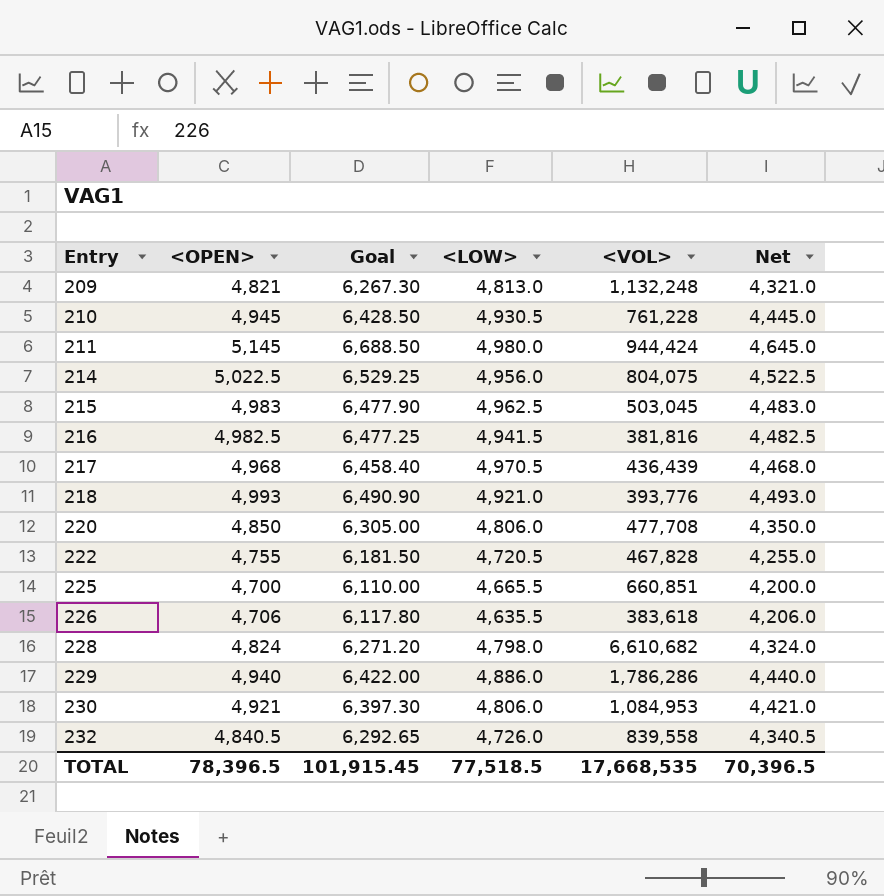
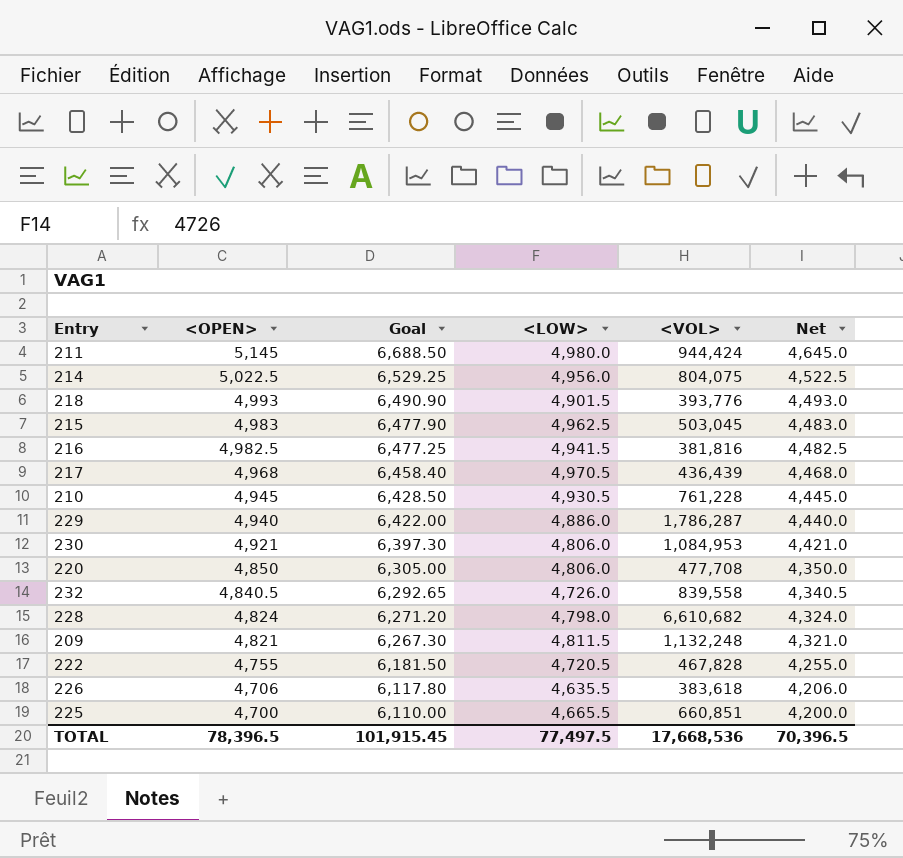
row order: Entry ascending -> <OPEN> descending
218 | <LOW>: 4,921.0 -> 4,901.5
229 | <VOL>: 1,786,286 -> 1,786,287
209 | <LOW>: 4,813.0 -> 4,811.5
TOTAL | <LOW>: 77,518.5 -> 77,497.5
TOTAL | <VOL>: 17,668,535 -> 17,668,536

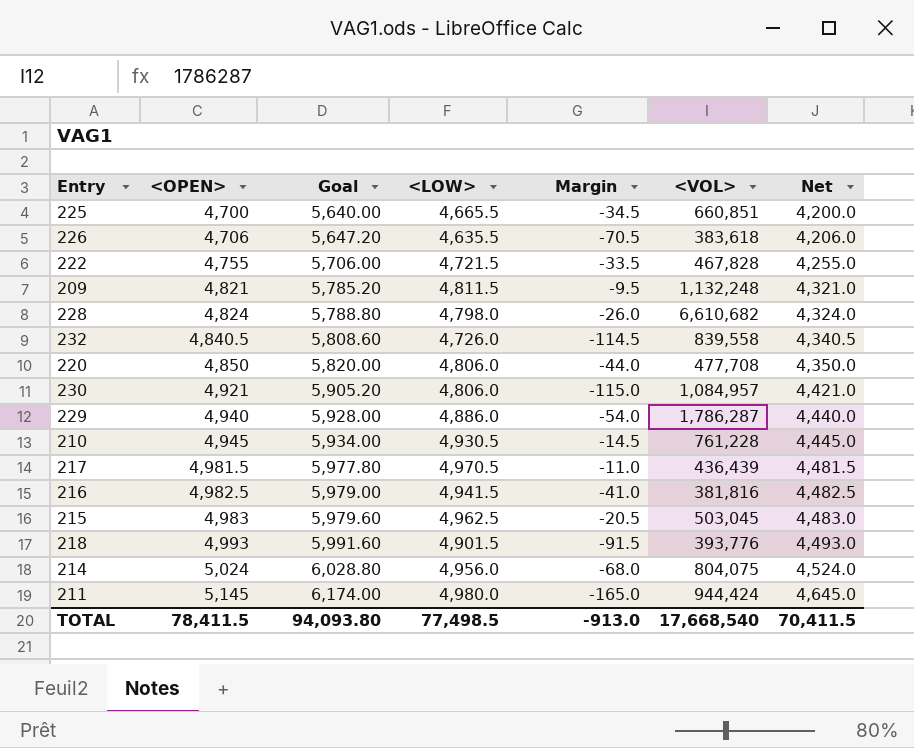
row order: <OPEN> descending -> <OPEN> ascending
column Goal | formula: [<OPEN>] * 1.3 -> [<OPEN>] * 1.2
column Margin | formula: none -> [<LOW>] - [<OPEN>]
222 | <LOW>: 4,720.5 -> 4,721.5
230 | <VOL>: 1,084,953 -> 1,084,957
217 | <OPEN>: 4,968 -> 4,981.5
217 | Net: 4,468.0 -> 4,481.5
214 | <OPEN>: 5,022.5 -> 5,024
214 | Net: 4,522.5 -> 4,524.0
TOTAL | <OPEN>: 78,396.5 -> 78,411.5
TOTAL | Goal: 101,915.45 -> 94,093.80
TOTAL | <LOW>: 77,497.5 -> 77,498.5
TOTAL | <VOL>: 17,668,536 -> 17,668,540
TOTAL | Net: 70,396.5 -> 70,411.5

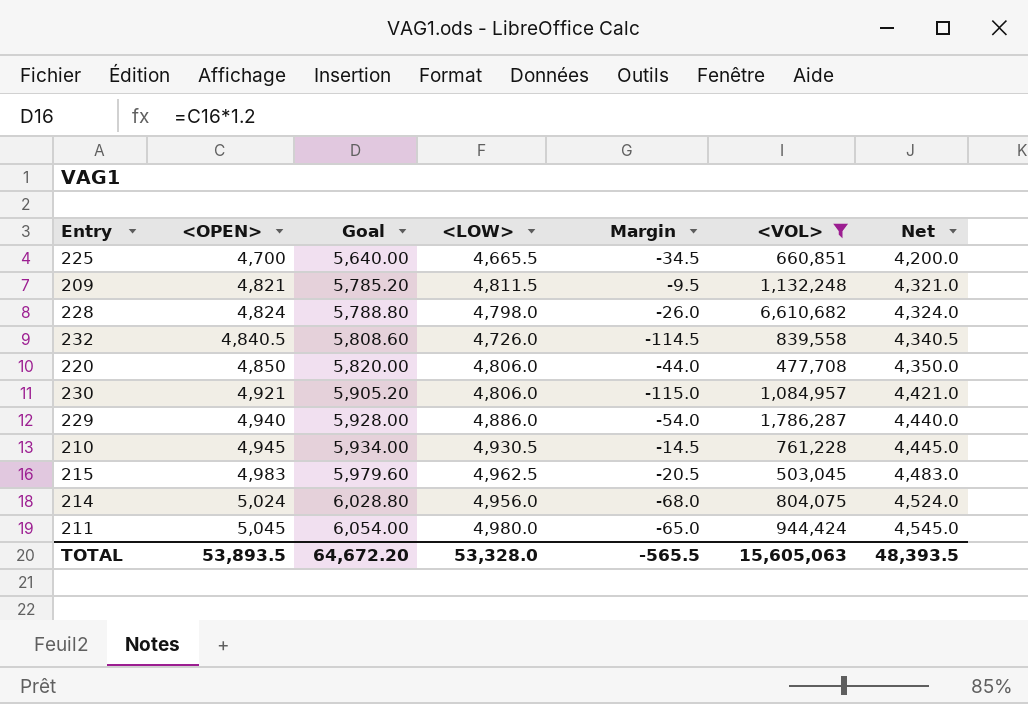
filter: none -> <VOL> >= 477,708
211 | <OPEN>: 5,145 -> 5,045
211 | Goal: 6,174.00 -> 6,054.00
211 | Margin: -165.0 -> -65.0
211 | Net: 4,645.0 -> 4,545.0
TOTAL | <OPEN>: 78,411.5 -> 53,893.5
TOTAL | Goal: 94,093.80 -> 64,672.20
TOTAL | <LOW>: 77,498.5 -> 53,328.0
TOTAL | Margin: -913.0 -> -565.5
TOTAL | <VOL>: 17,668,540 -> 15,605,063
TOTAL | Net: 70,411.5 -> 48,393.5

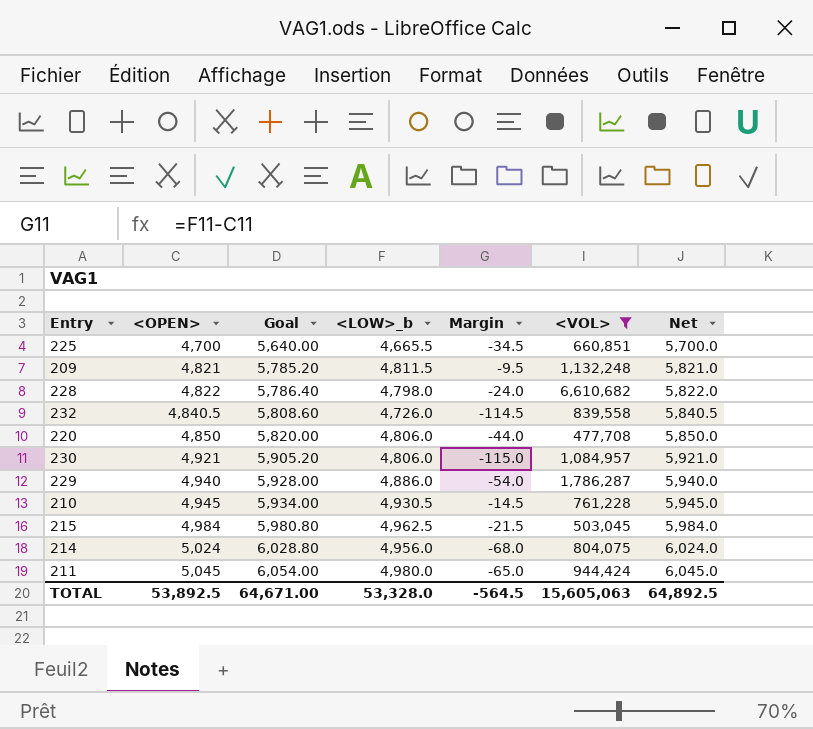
column name: <LOW> -> <LOW>_b
column Net | formula: [<OPEN>] - 500 -> [<OPEN>] + 1000
228 | <OPEN>: 4,824 -> 4,822
228 | Goal: 5,788.80 -> 5,786.40
228 | Margin: -26.0 -> -24.0
215 | <OPEN>: 4,983 -> 4,984
215 | Goal: 5,979.60 -> 5,980.80
215 | Margin: -20.5 -> -21.5
TOTAL | <OPEN>: 53,893.5 -> 53,892.5
TOTAL | Goal: 64,672.20 -> 64,671.00
TOTAL | Margin: -565.5 -> -564.5
TOTAL | Net: 48,393.5 -> 64,892.5

